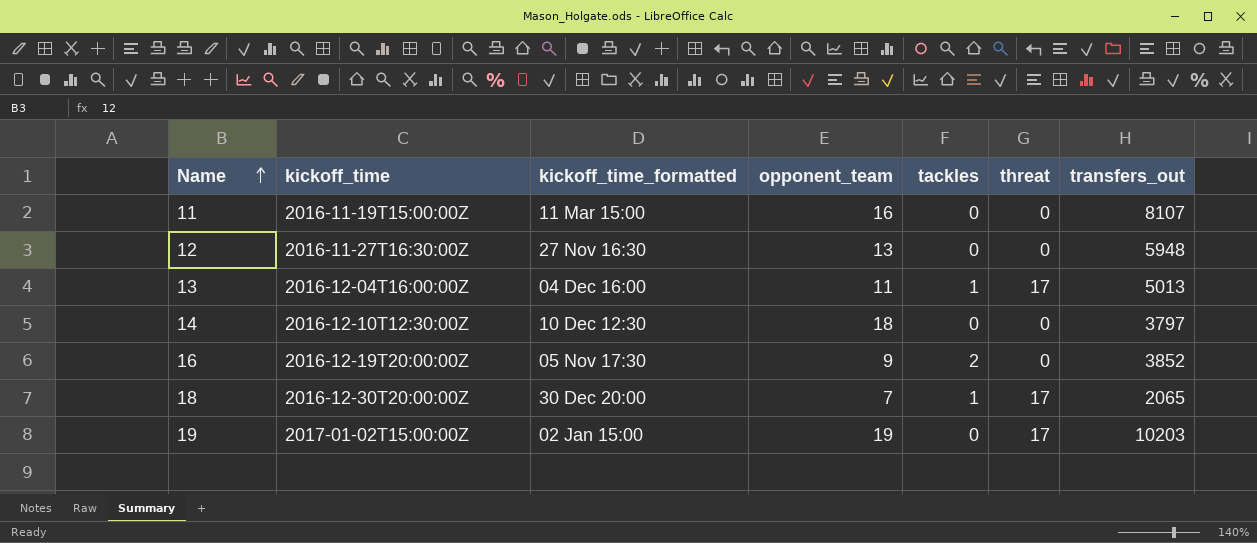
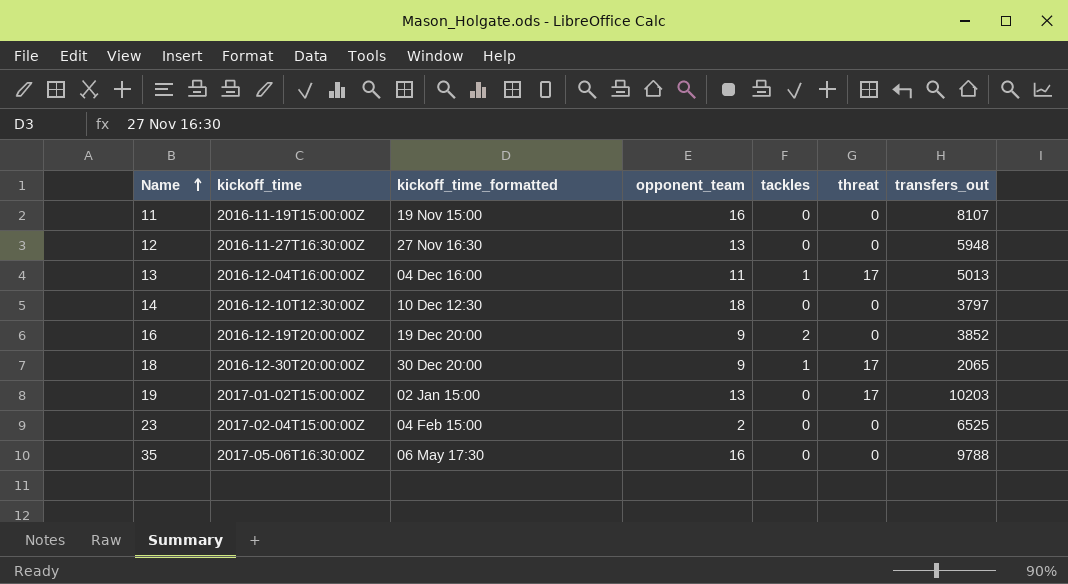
11 | kickoff_time_formatted: 11 Mar 15:00 -> 19 Nov 15:00
16 | kickoff_time_formatted: 05 Nov 17:30 -> 19 Dec 20:00
18 | opponent_team: 7 -> 9
19 | opponent_team: 19 -> 13
row 23: none -> 2017-02-04T15:00:00Z | 04 Feb 15:00 | 2 | 0 | 0 | 6525
row 35: none -> 2017-05-06T16:30:00Z | 06 May 17:30 | 16 | 0 | 0 | 9788

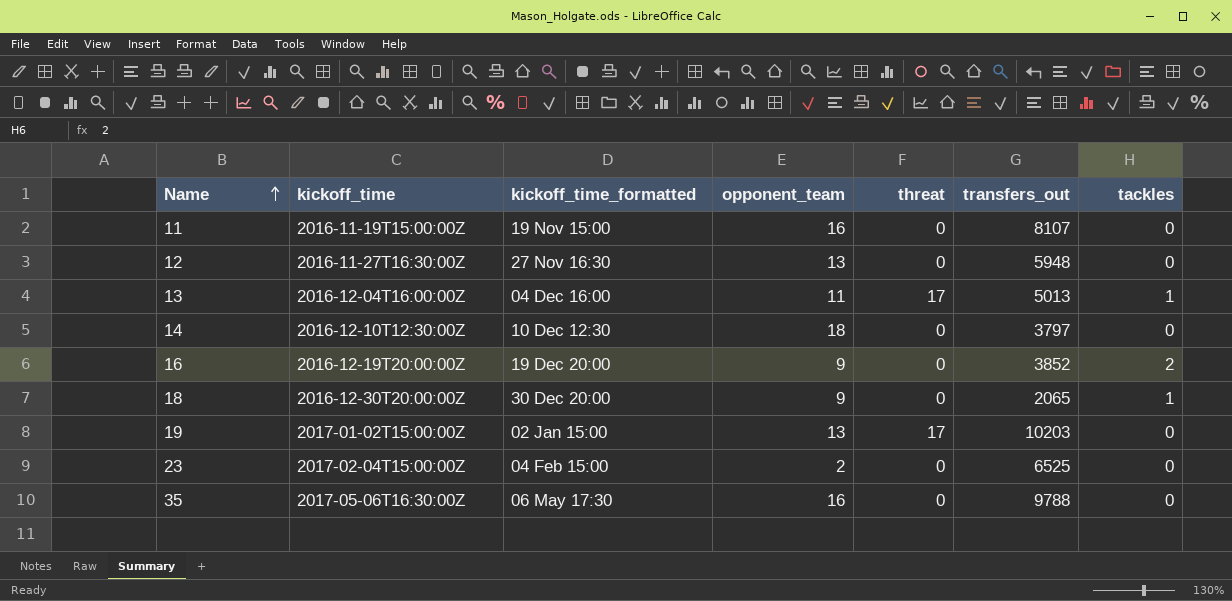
column tackles | position: 5 -> 7
18 | threat: 17 -> 0

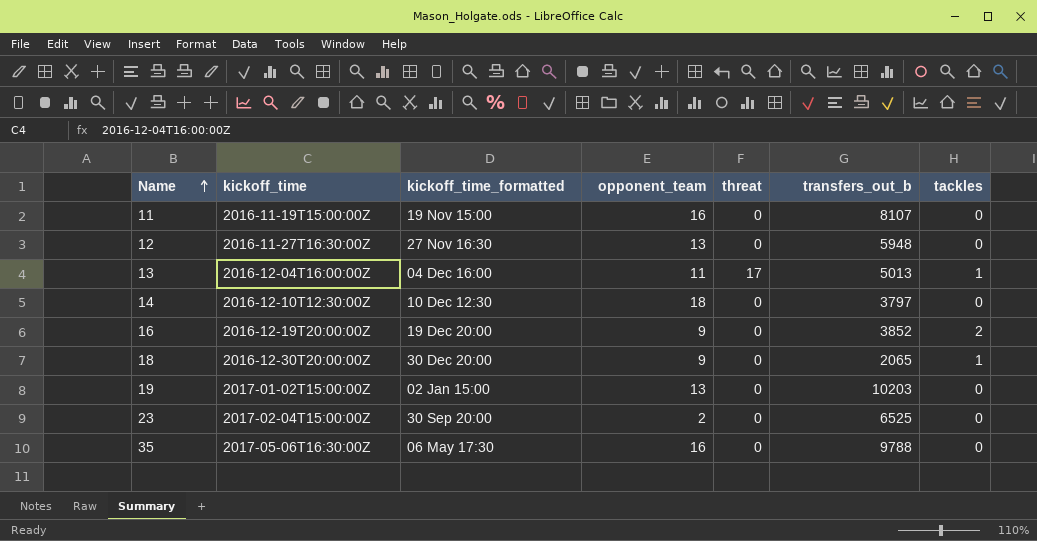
column name: transfers_out -> transfers_out_b
19 | threat: 17 -> 0
23 | kickoff_time_formatted: 04 Feb 15:00 -> 30 Sep 20:00

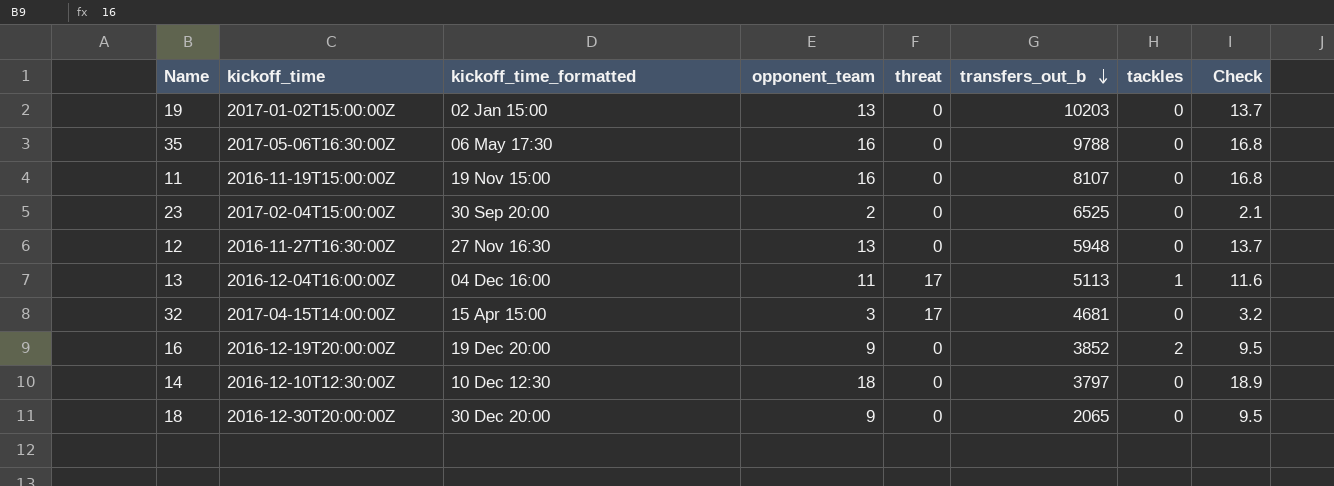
row order: Name ascending -> transfers_out_b descending
column Check | formula: none -> [opponent_team] * 1.05
13 | transfers_out_b: 5013 -> 5113
row 32: none -> 2017-04-15T14:00:00Z | 15 Apr 15:00 | 3 | 17 | 4681 | 0 | 3.2
18 | tackles: 1 -> 0

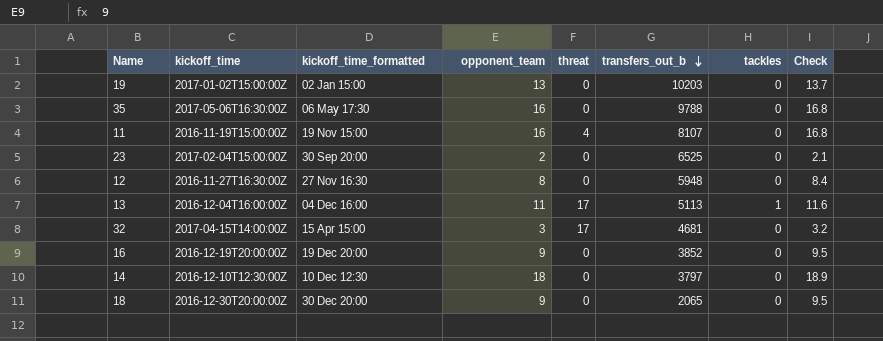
11 | threat: 0 -> 4
12 | opponent_team: 13 -> 8
12 | Check: 13.7 -> 8.4
16 | tackles: 2 -> 0

